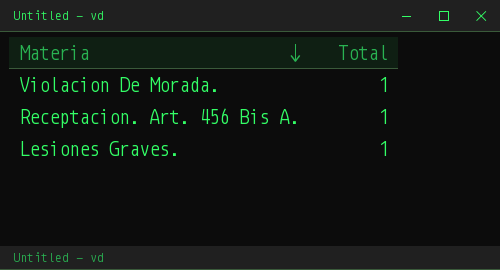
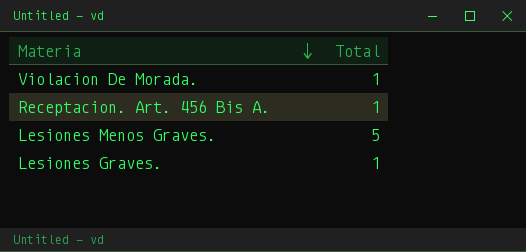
row Lesiones Menos Graves.: none -> 5

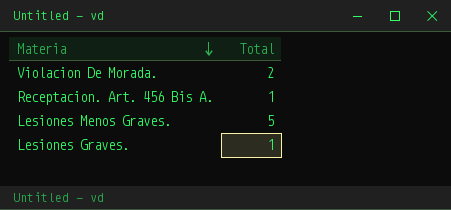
Violacion De Morada. | Total: 1 -> 2

